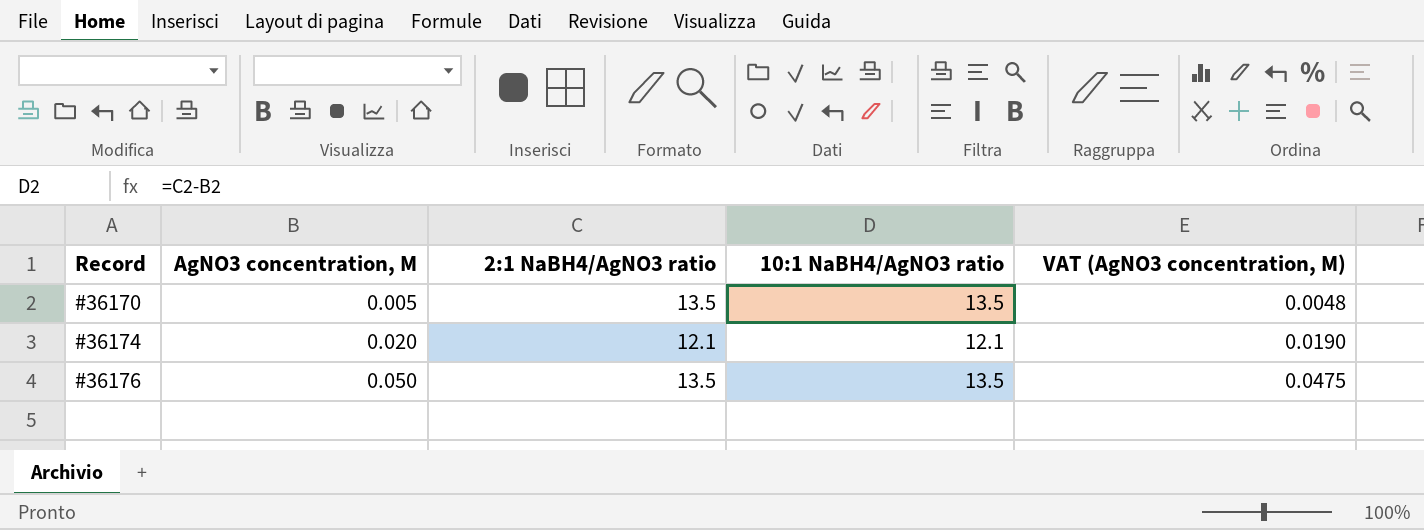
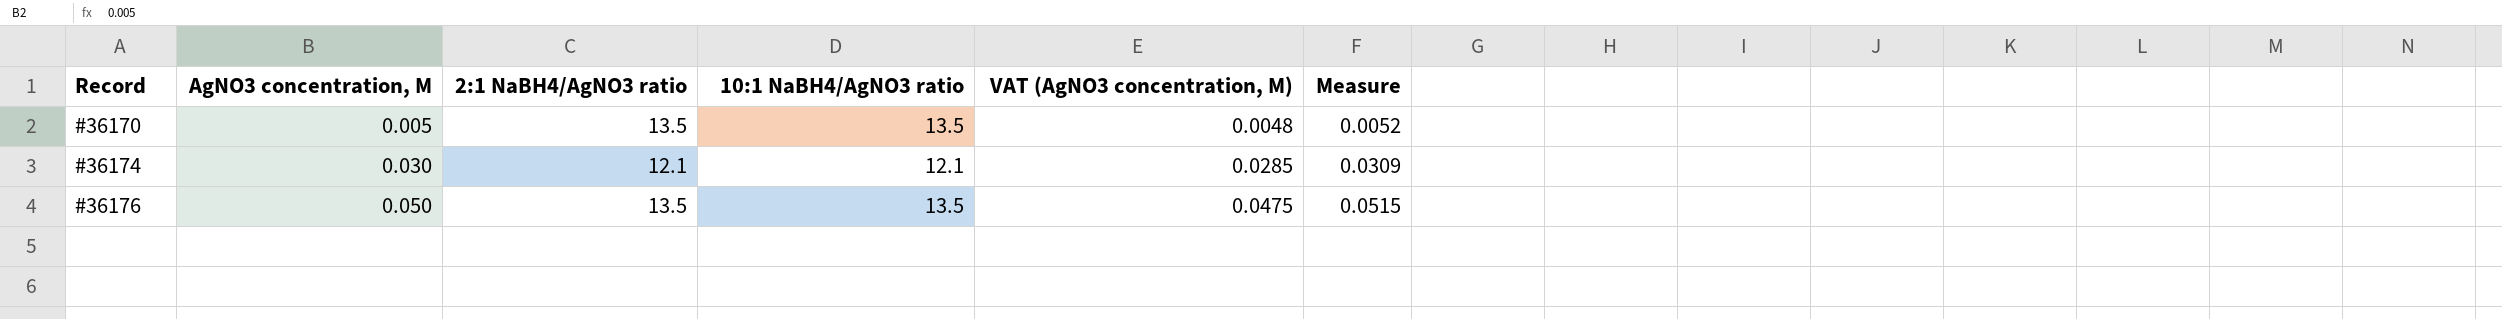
column Measure | formula: none -> [AgNO3 concentration, M] * 1.03
#36174 | AgNO3 concentration, M: 0.020 -> 0.030
#36174 | VAT (AgNO3 concentration, M): 0.0190 -> 0.0285

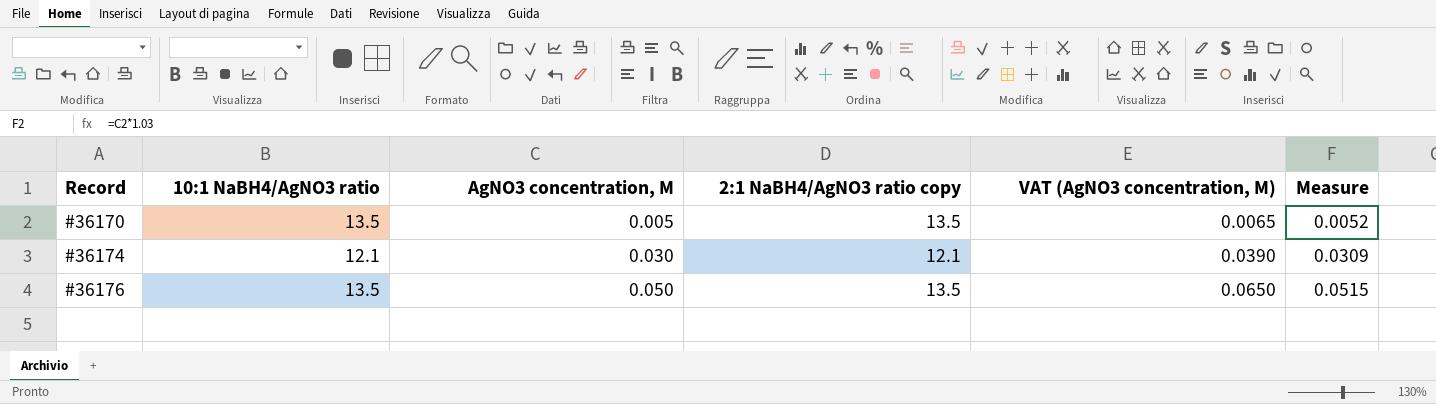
column 10:1 NaBH4/AgNO3 ratio | position: 4 -> 2
column name: 2:1 NaBH4/AgNO3 ratio -> 2:1 NaBH4/AgNO3 ratio copy
column VAT (AgNO3 concentration, M) | formula: [AgNO3 concentration, M] * 0.95 -> [AgNO3 concentration, M] * 1.3

